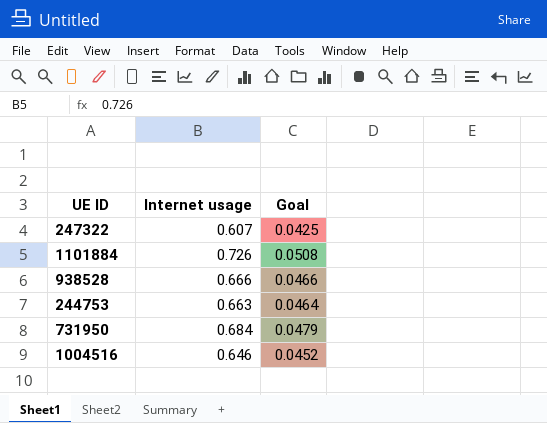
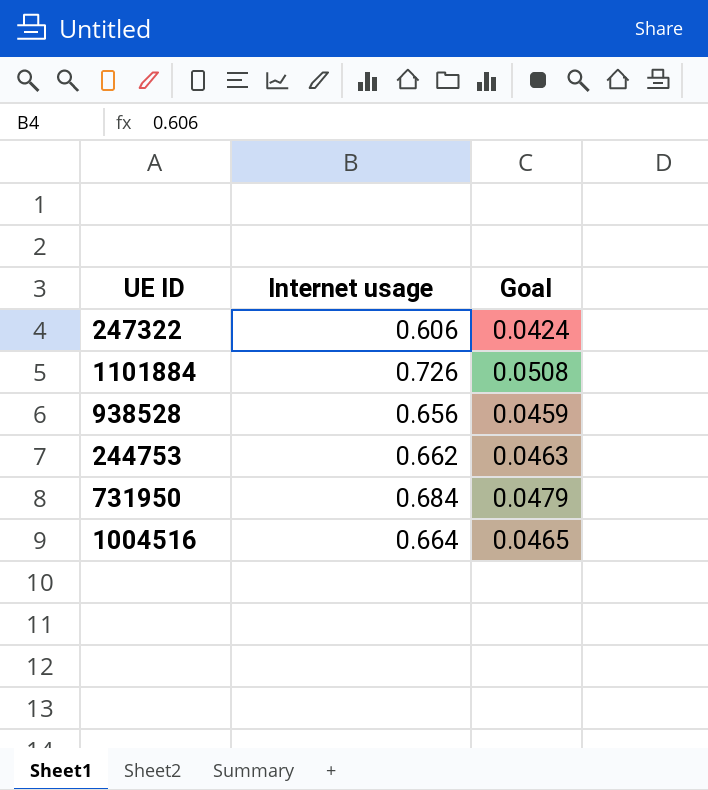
247322 | Internet usage: 0.607 -> 0.606
247322 | Goal: 0.0425 -> 0.0424
938528 | Internet usage: 0.666 -> 0.656
938528 | Goal: 0.0466 -> 0.0459
244753 | Internet usage: 0.663 -> 0.662
244753 | Goal: 0.0464 -> 0.0463
1004516 | Internet usage: 0.646 -> 0.664
1004516 | Goal: 0.0452 -> 0.0465

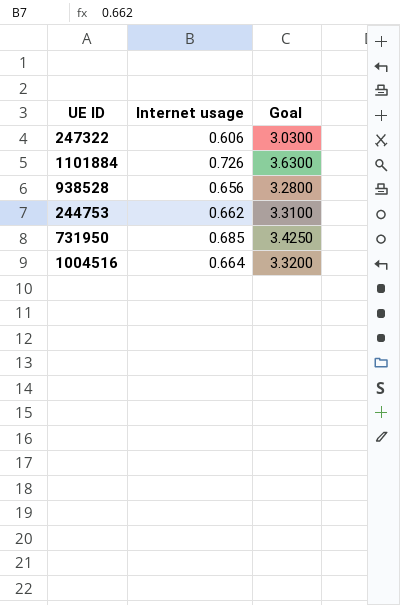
column Goal | formula: [Internet usage] * 0.07 -> [Internet usage] * 5
731950 | Internet usage: 0.684 -> 0.685

